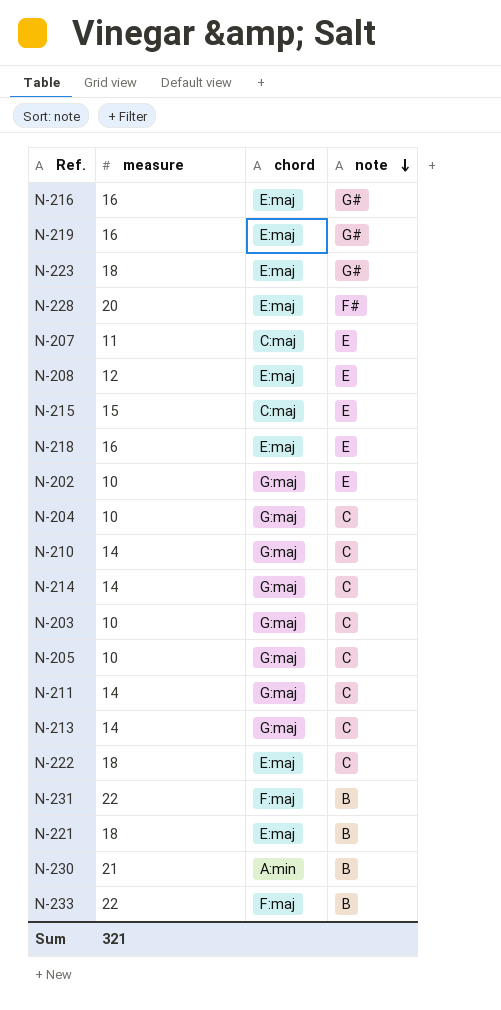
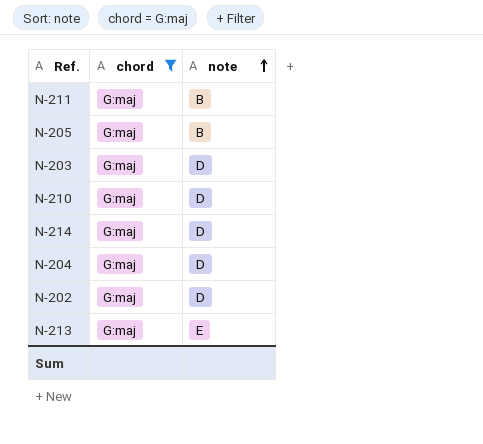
filter: none -> chord = G:maj
row order: note descending -> note ascending
column measure | position: 2 -> none
N-211 | note: C -> B
N-205 | note: C -> B
N-203 | note: C -> D
N-210 | note: C -> D
N-214 | note: C -> D
N-204 | note: C -> D
N-202 | note: E -> D
N-213 | note: C -> E

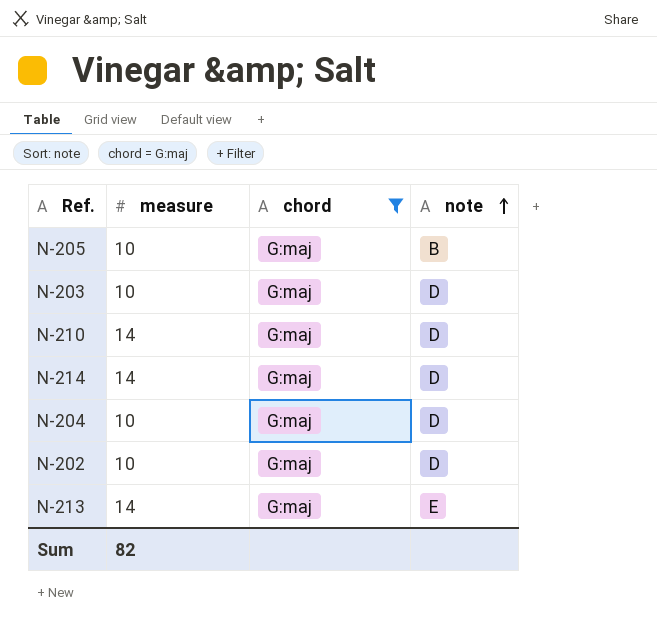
column measure | position: none -> 2
row N-211: G:maj | B -> none

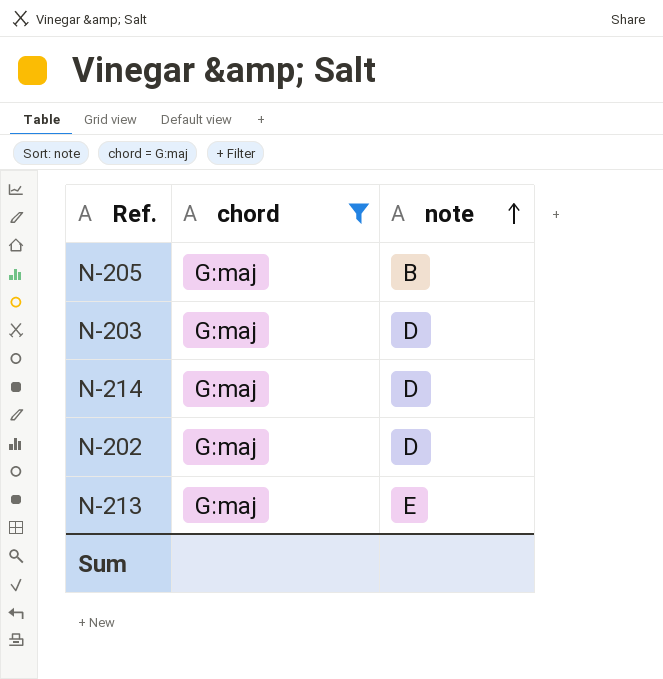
column measure | position: 2 -> none
row N-210: 14 | G:maj | D -> none
row N-204: 10 | G:maj | D -> none

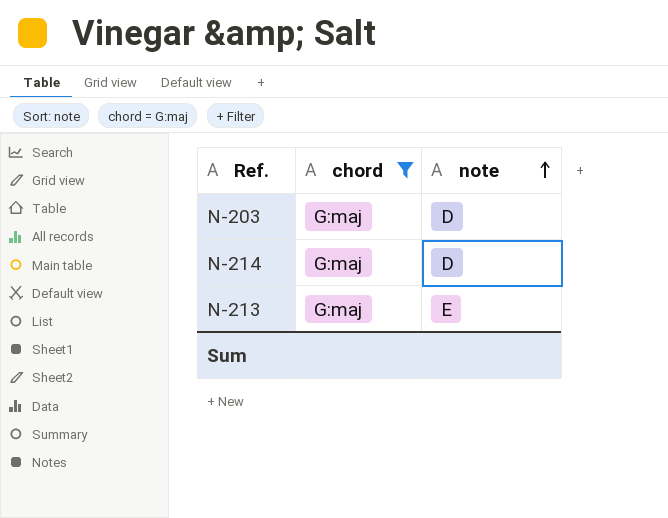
row N-205: G:maj | B -> none
row N-202: G:maj | D -> none

